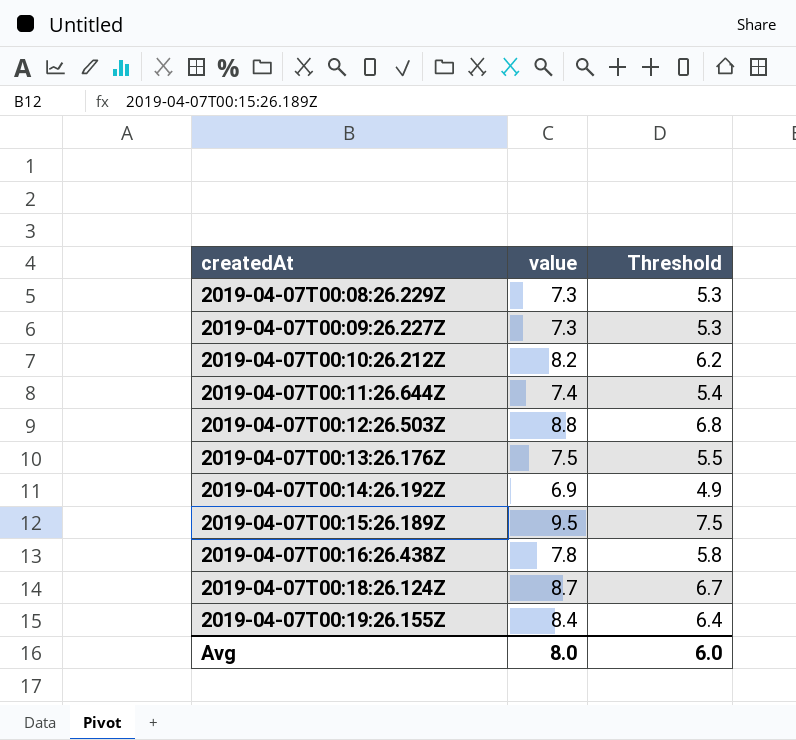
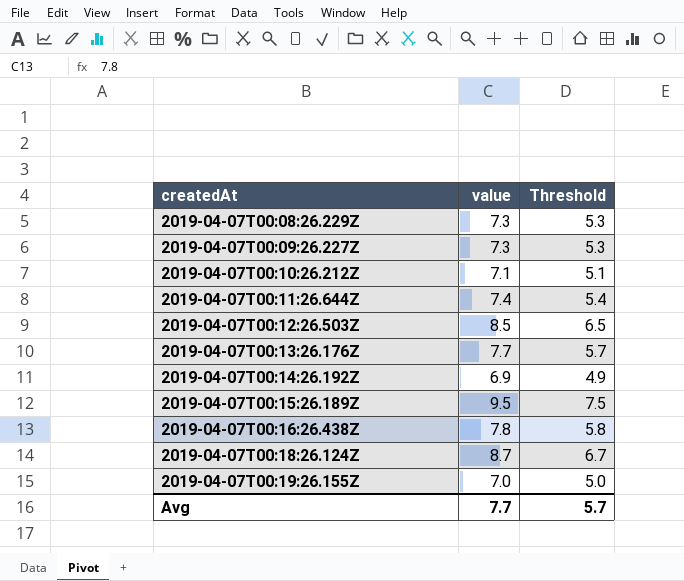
2019-04-07T00:10:26.212Z | value: 8.2 -> 7.1
2019-04-07T00:10:26.212Z | Threshold: 6.2 -> 5.1
2019-04-07T00:12:26.503Z | value: 8.8 -> 8.5
2019-04-07T00:12:26.503Z | Threshold: 6.8 -> 6.5
2019-04-07T00:13:26.176Z | value: 7.5 -> 7.7
2019-04-07T00:13:26.176Z | Threshold: 5.5 -> 5.7
2019-04-07T00:19:26.155Z | value: 8.4 -> 7.0
2019-04-07T00:19:26.155Z | Threshold: 6.4 -> 5.0
Avg | value: 8.0 -> 7.7
Avg | Threshold: 6.0 -> 5.7

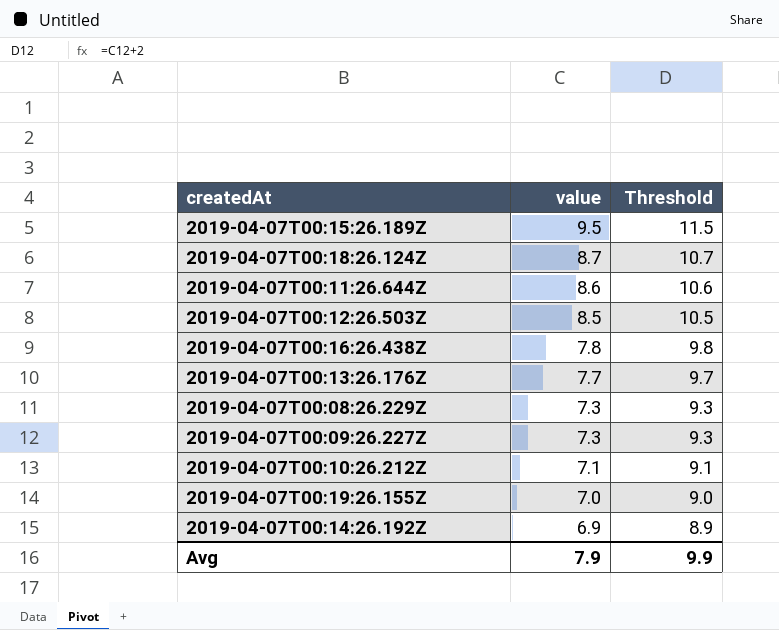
row order: createdAt ascending -> value descending
column Threshold | formula: [value] - 2 -> [value] + 2
2019-04-07T00:11:26.644Z | value: 7.4 -> 8.6
Avg | value: 7.7 -> 7.9
Avg | Threshold: 5.7 -> 9.9

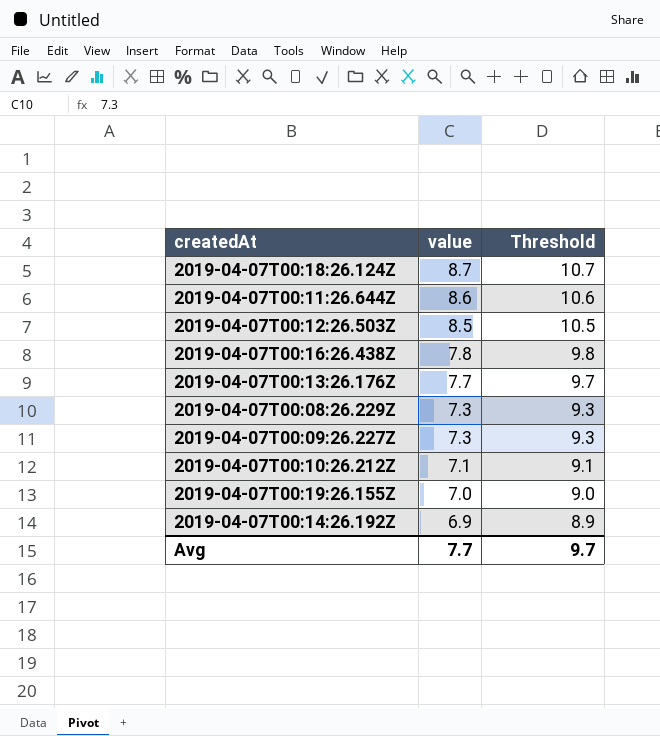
row 2019-04-07T00:15:26.189Z: 9.5 | 11.5 -> none
Avg | value: 7.9 -> 7.7
Avg | Threshold: 9.9 -> 9.7

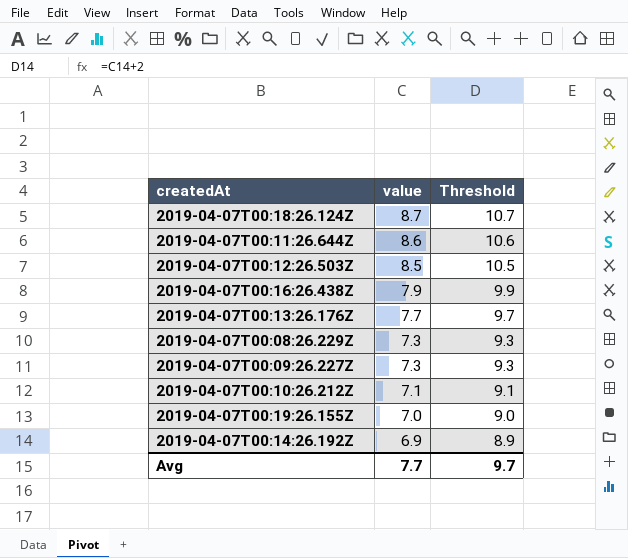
2019-04-07T00:16:26.438Z | value: 7.8 -> 7.9
2019-04-07T00:16:26.438Z | Threshold: 9.8 -> 9.9

